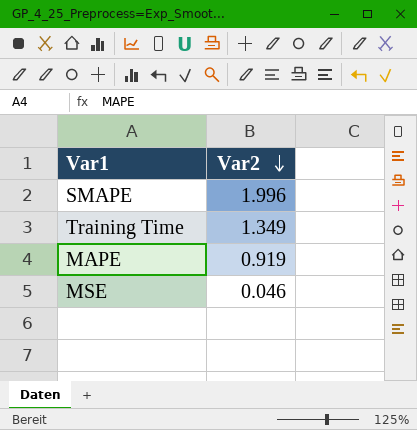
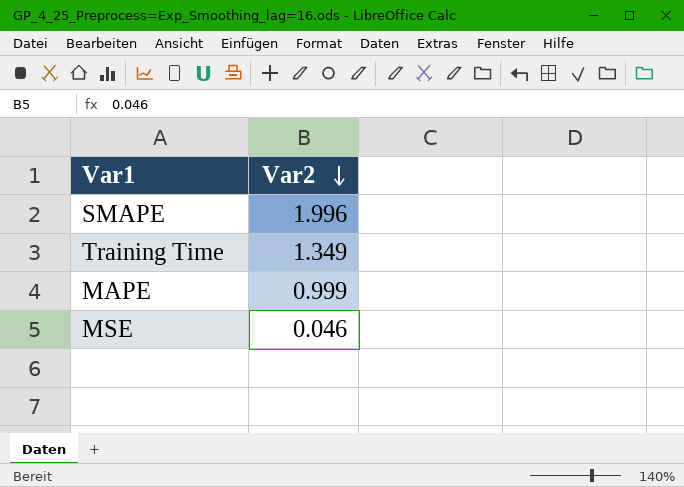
MAPE | Var2: 0.919 -> 0.999

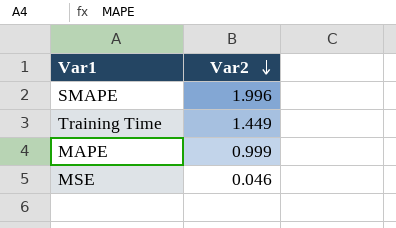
Training Time | Var2: 1.349 -> 1.449

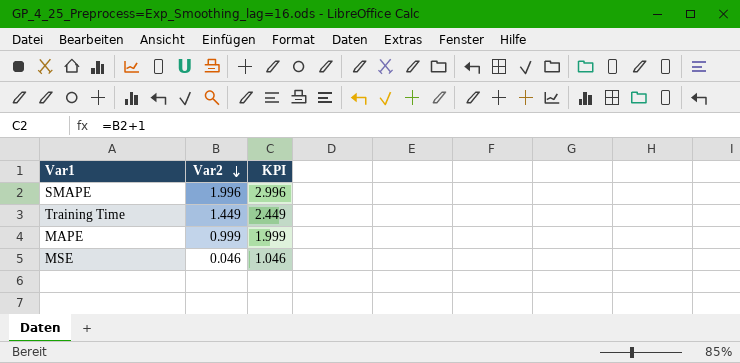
column KPI | formula: none -> [Var2] + 1

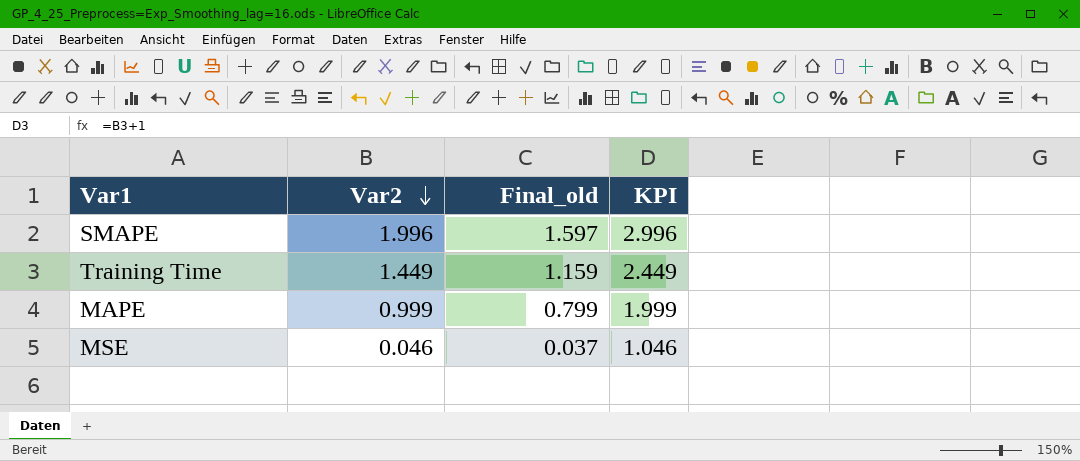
column Final_old | formula: none -> [Var2] * 0.8

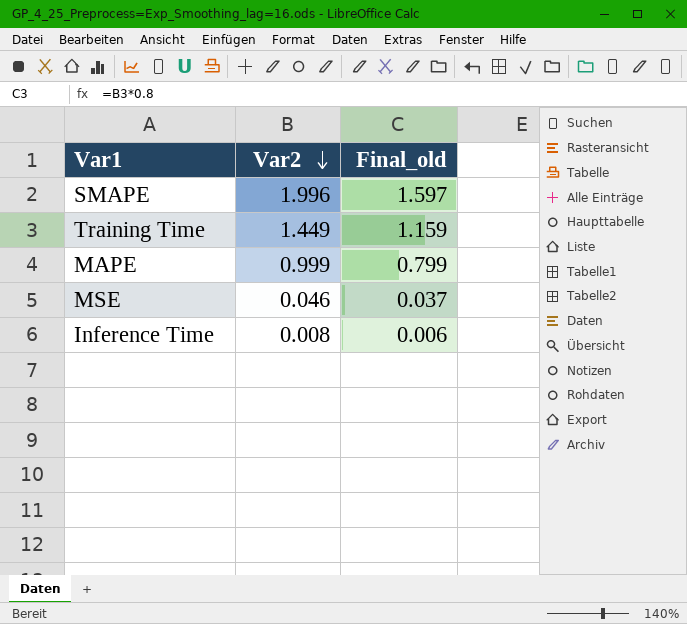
column KPI | formula: [Var2] + 1 -> none
row Inference Time: none -> 0.008 | 0.006

